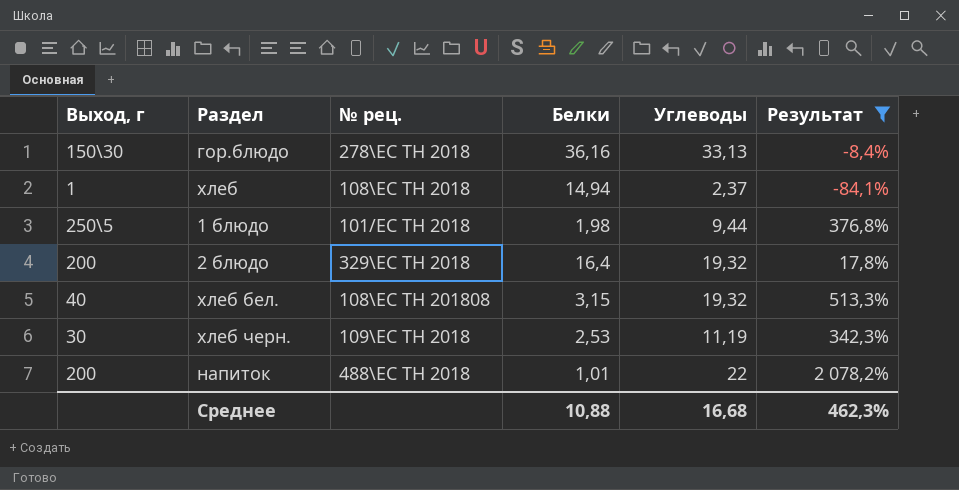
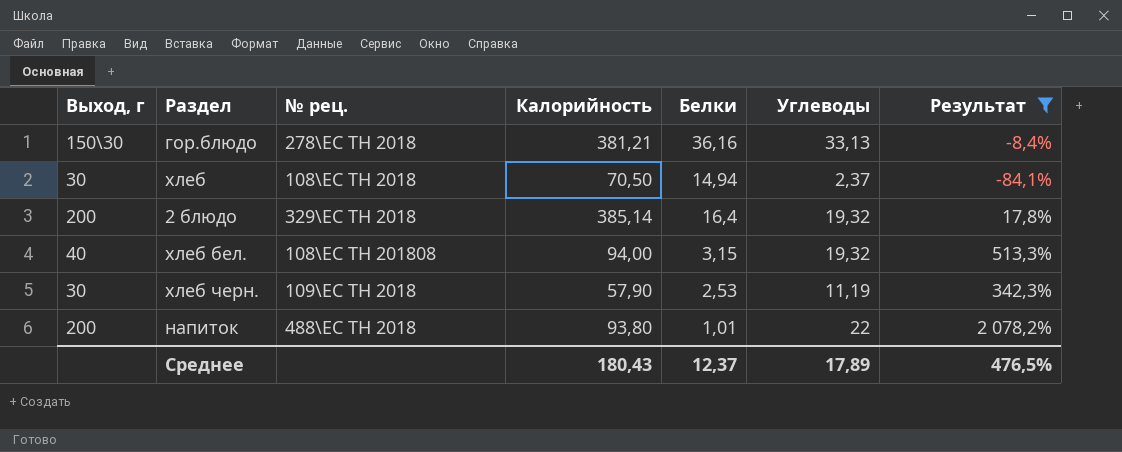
column Калорийность | position: none -> 4
row 1 блюдо: 250\5 | 101/ЕС ТН 2018 | 1,98 | 9,44 | 376,8% -> none
хлеб | Выход, г: 1 -> 30
Среднее | Белки: 10,88 -> 12,37
Среднее | Углеводы: 16,68 -> 17,89
Среднее | Результат: 462,3% -> 476,5%

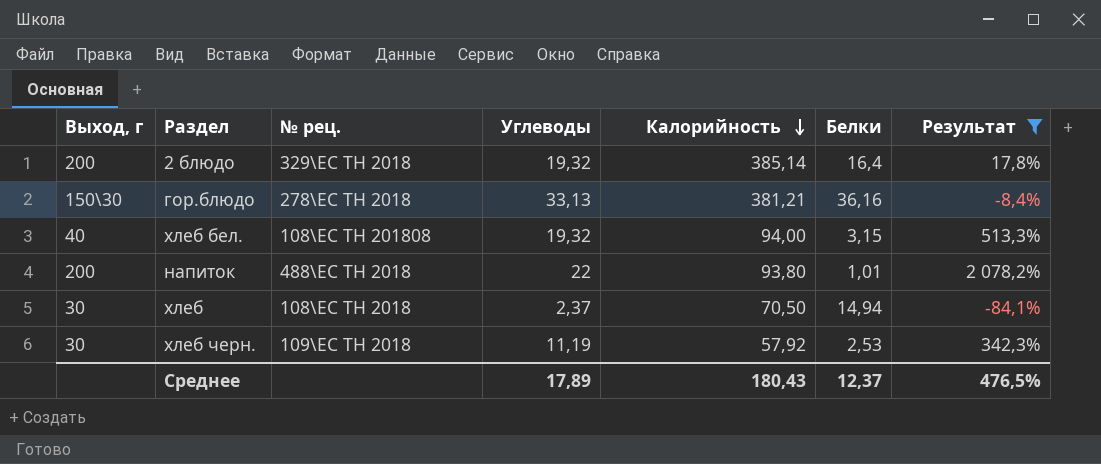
row order: none -> Калорийность descending
column Углеводы | position: 6 -> 4
хлеб черн. | Калорийность: 57,90 -> 57,92

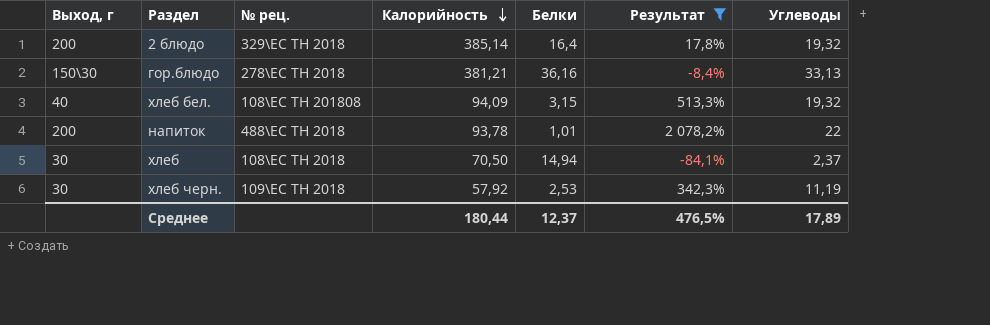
column Углеводы | position: 4 -> 7
хлеб бел. | Калорийность: 94,00 -> 94,09
напиток | Калорийность: 93,80 -> 93,78
Среднее | Калорийность: 180,43 -> 180,44

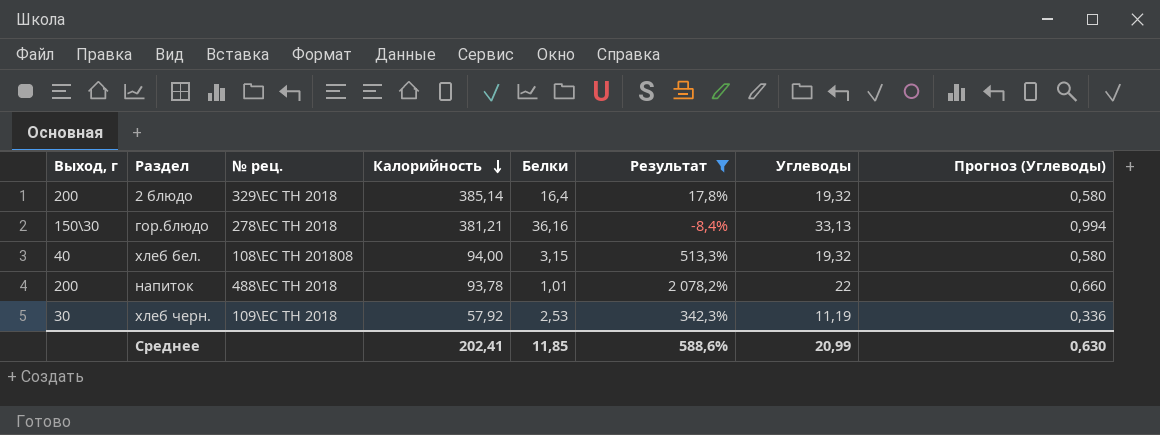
column Прогноз (Углеводы) | formula: none -> [Углеводы] * 0,03
row хлеб: 30 | 108\ЕС ТН 2018 | 70,50 | 14,94 | -84,1% | 2,37 -> none
хлеб бел. | Калорийность: 94,09 -> 94,00
Среднее | Калорийность: 180,44 -> 202,41
Среднее | Белки: 12,37 -> 11,85
Среднее | Результат: 476,5% -> 588,6%
Среднее | Углеводы: 17,89 -> 20,99

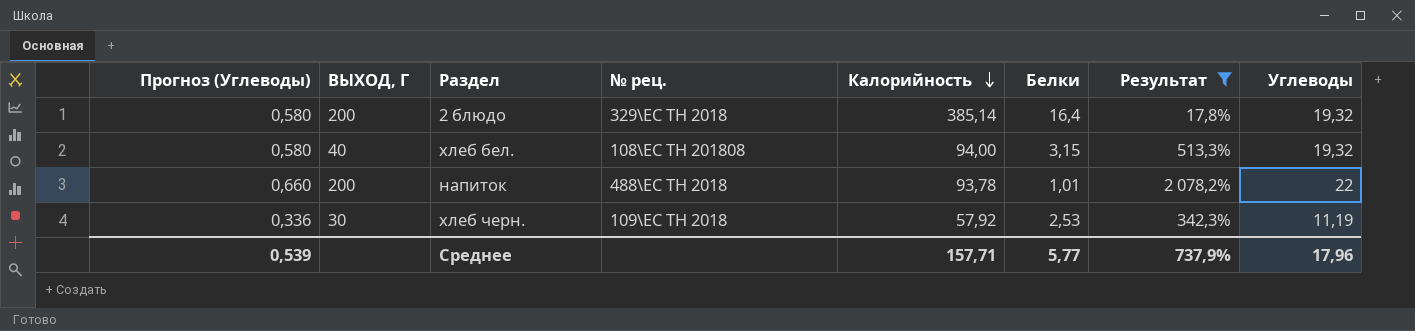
column Прогноз (Углеводы) | position: 8 -> 1
column name: Выход, г -> ВЫХОД, Г
row гор.блюдо: 150\30 | 278\ЕС ТН 2018 | 381,21 | 36,16 | -8,4% | 33,13 | 0,994 -> none
Среднее | Прогноз (Углеводы): 0,630 -> 0,539
Среднее | Калорийность: 202,41 -> 157,71
Среднее | Белки: 11,85 -> 5,77
Среднее | Результат: 588,6% -> 737,9%
Среднее | Углеводы: 20,99 -> 17,96

